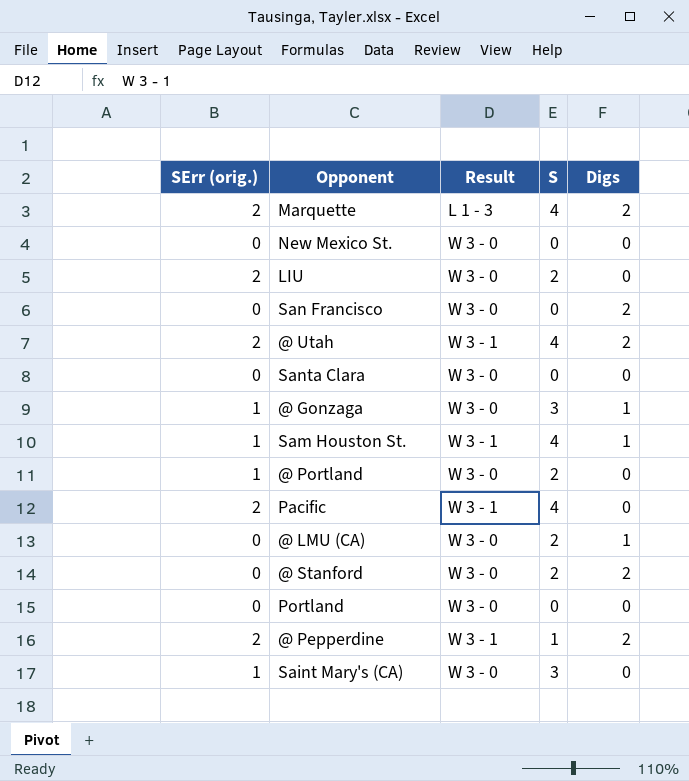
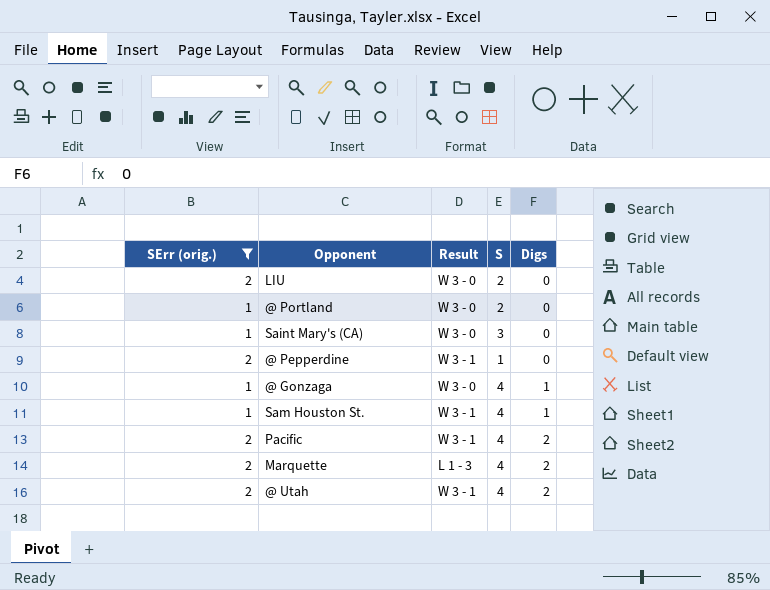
filter: none -> SErr (orig.) != 0
row order: none -> Digs ascending
@ Pepperdine | Digs: 2 -> 0
@ Gonzaga | S: 3 -> 4
Pacific | Digs: 0 -> 2

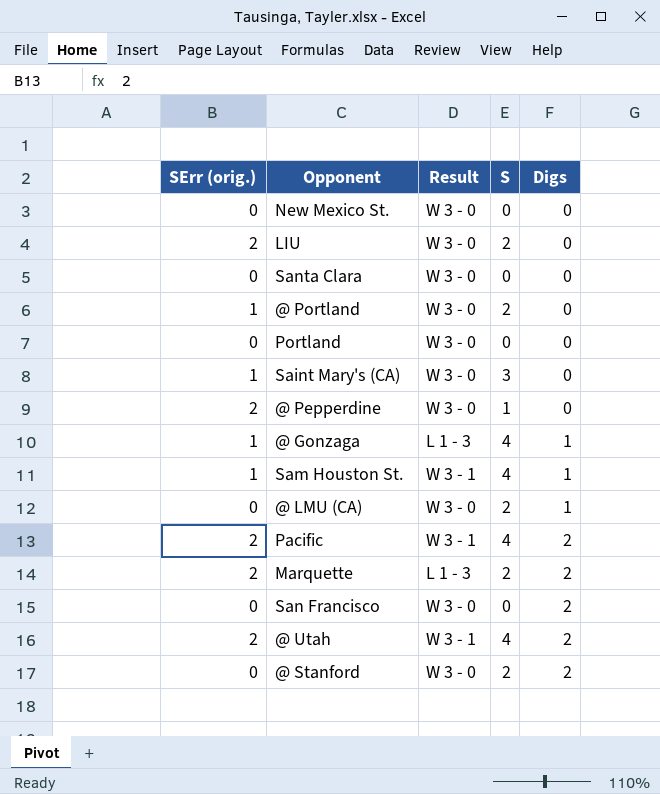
filter: SErr (orig.) != 0 -> none
@ Pepperdine | Result: W 3 - 1 -> W 3 - 0
@ Gonzaga | Result: W 3 - 0 -> L 1 - 3
Marquette | S: 4 -> 2

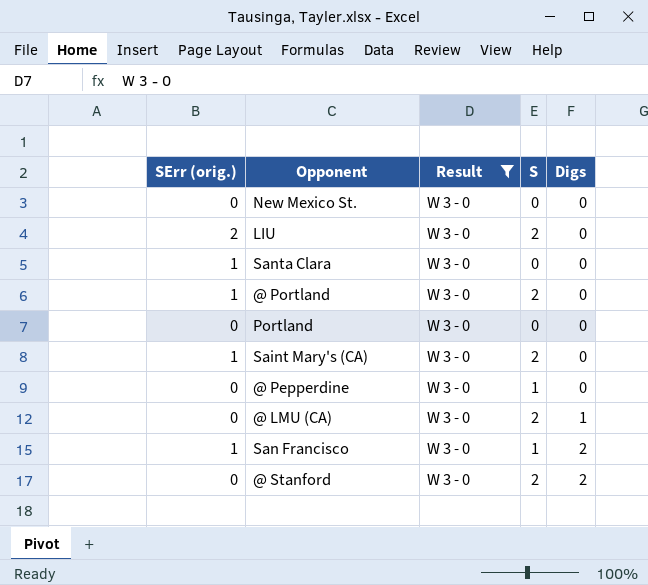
filter: none -> Result = W 3 - 0
Santa Clara | SErr (orig.): 0 -> 1
Saint Mary's (CA) | S: 3 -> 2
@ Pepperdine | SErr (orig.): 2 -> 0
San Francisco | SErr (orig.): 0 -> 1
San Francisco | S: 0 -> 1

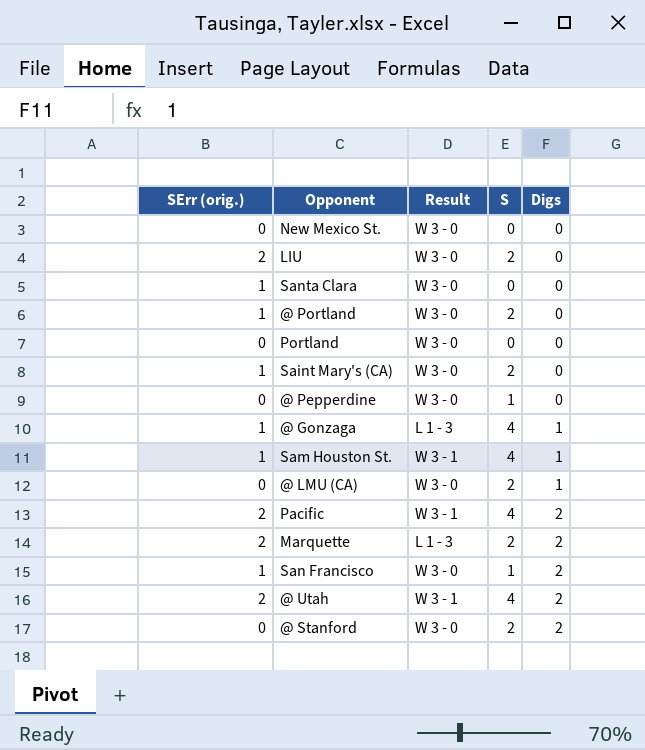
filter: Result = W 3 - 0 -> none

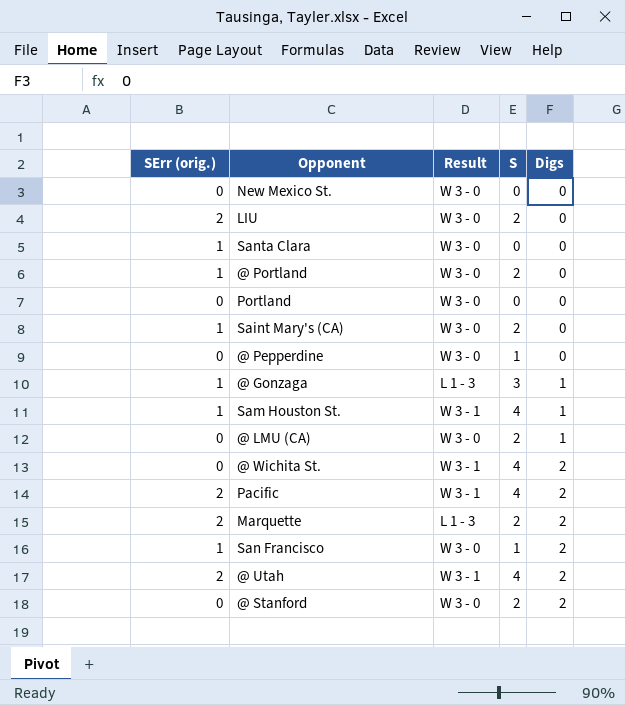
@ Gonzaga | S: 4 -> 3
row @ Wichita St.: none -> 0 | W 3 - 1 | 4 | 2

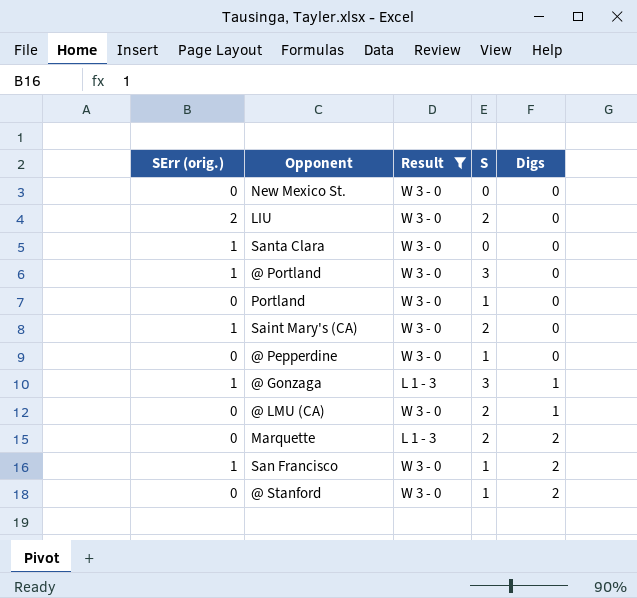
filter: none -> Result != W 3 - 1
@ Portland | S: 2 -> 3
Portland | S: 0 -> 1
Marquette | SErr (orig.): 2 -> 0
@ Stanford | S: 2 -> 1

